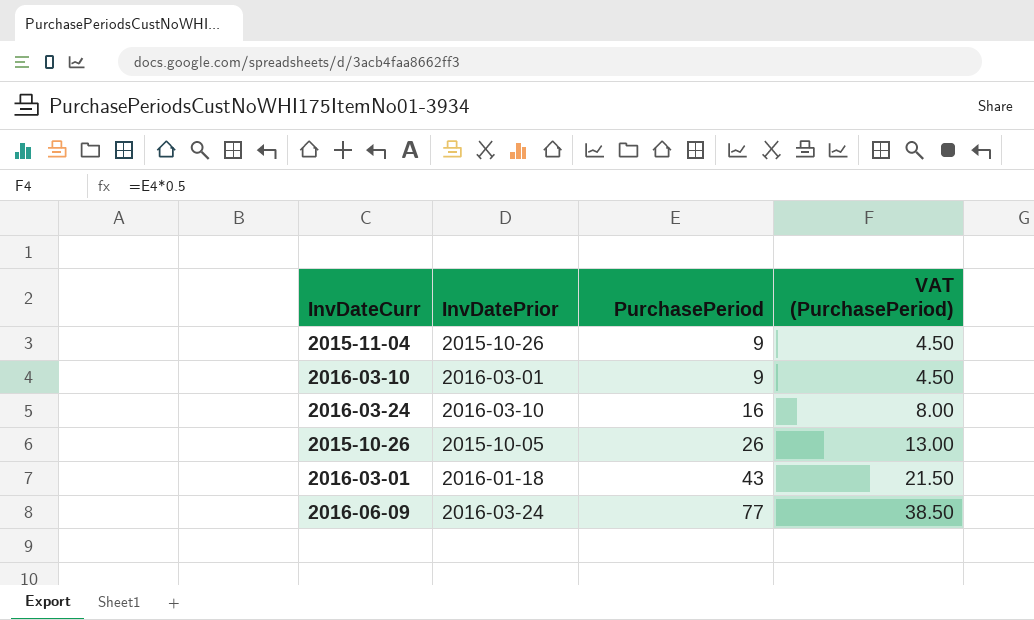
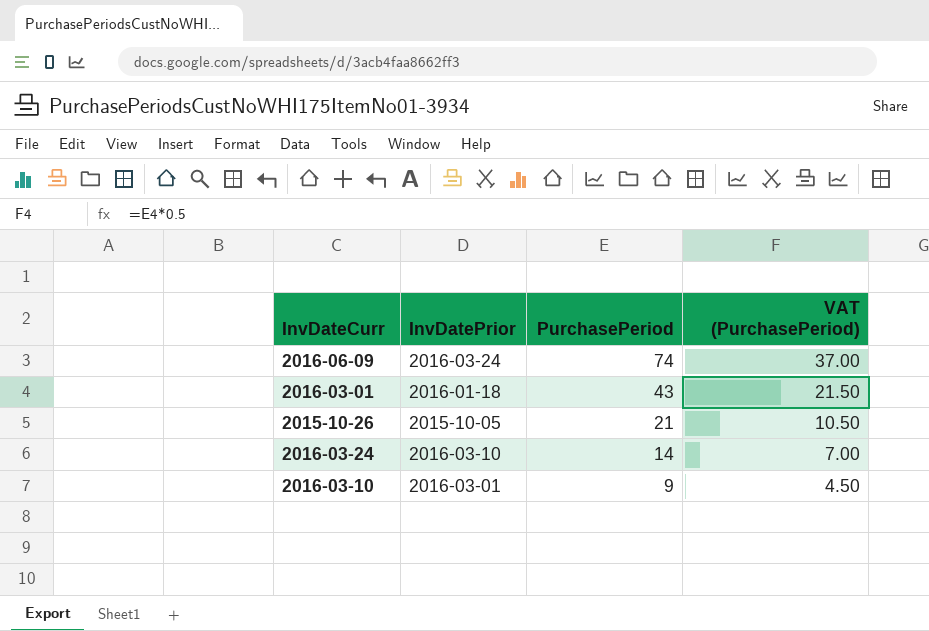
row order: PurchasePeriod ascending -> PurchasePeriod descending
row 2015-11-04: 2015-10-26 | 9 | 4.50 -> none
2016-06-09 | PurchasePeriod: 77 -> 74
2016-06-09 | VAT (PurchasePeriod): 38.50 -> 37.00
2015-10-26 | PurchasePeriod: 26 -> 21
2015-10-26 | VAT (PurchasePeriod): 13.00 -> 10.50
2016-03-24 | PurchasePeriod: 16 -> 14
2016-03-24 | VAT (PurchasePeriod): 8.00 -> 7.00

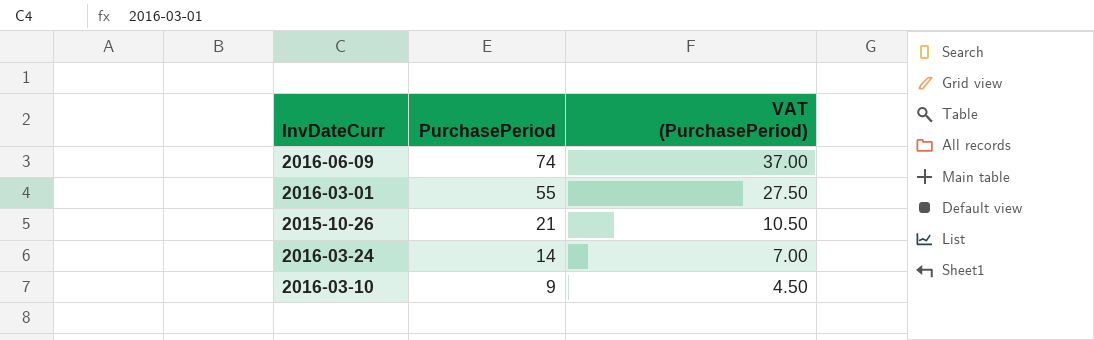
column InvDatePrior | position: 2 -> none
2016-03-01 | PurchasePeriod: 43 -> 55
2016-03-01 | VAT (PurchasePeriod): 21.50 -> 27.50

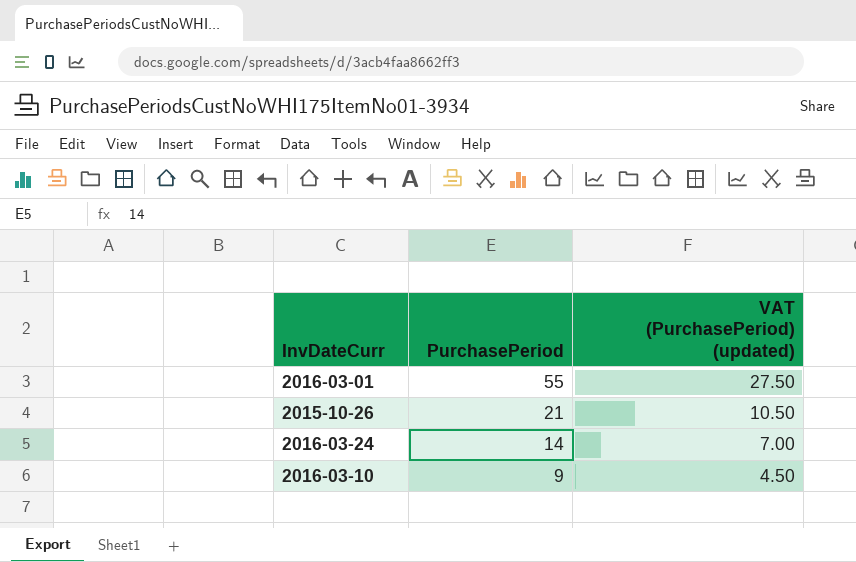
column name: VAT (PurchasePeriod) -> VAT (PurchasePeriod) (updated)
row 2016-06-09: 74 | 37.00 -> none

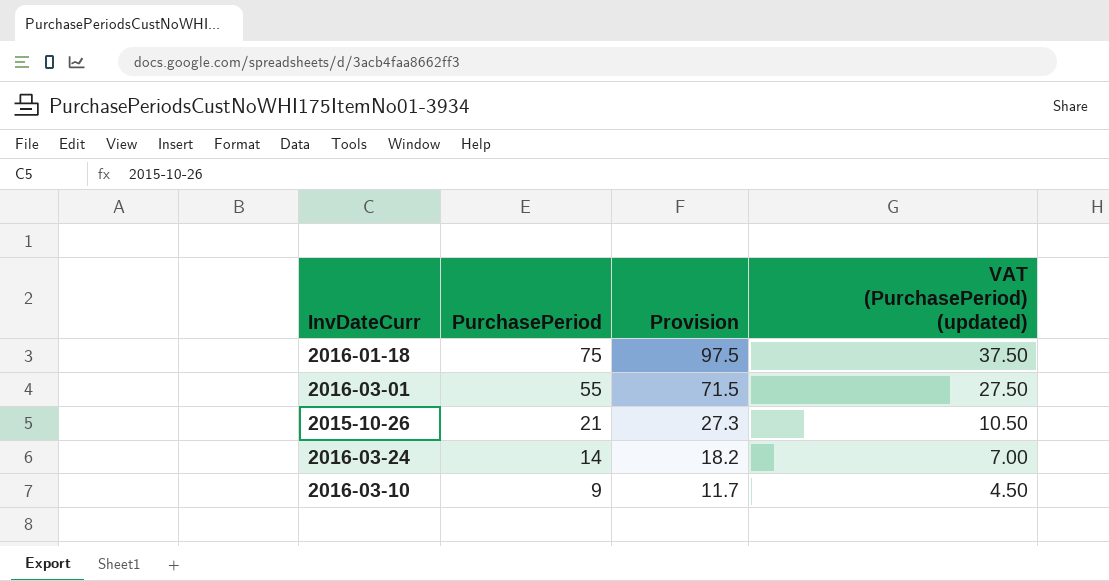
column Provision | formula: none -> [PurchasePeriod] * 1.3
row 2016-01-18: none -> 75 | 97.5 | 37.50

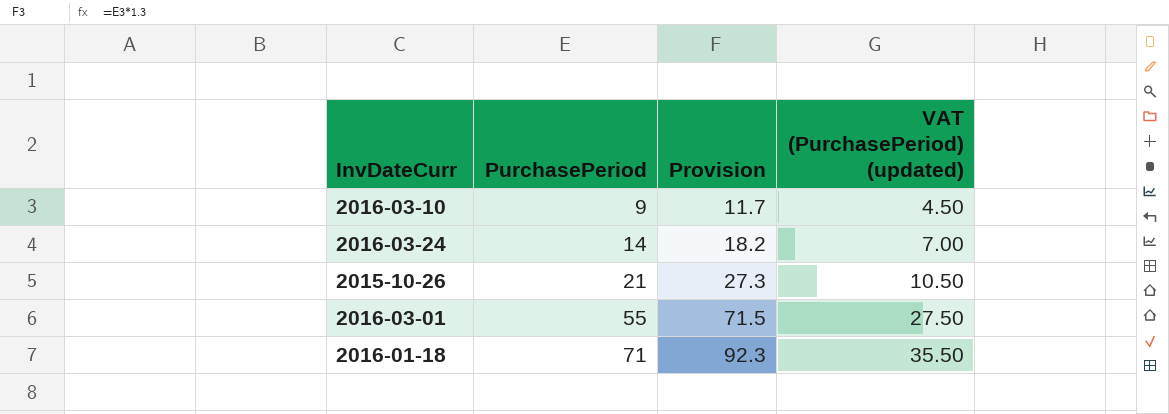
row order: PurchasePeriod descending -> PurchasePeriod ascending
2016-01-18 | PurchasePeriod: 75 -> 71
2016-01-18 | Provision: 97.5 -> 92.3
2016-01-18 | VAT (PurchasePeriod) (updated): 37.50 -> 35.50

